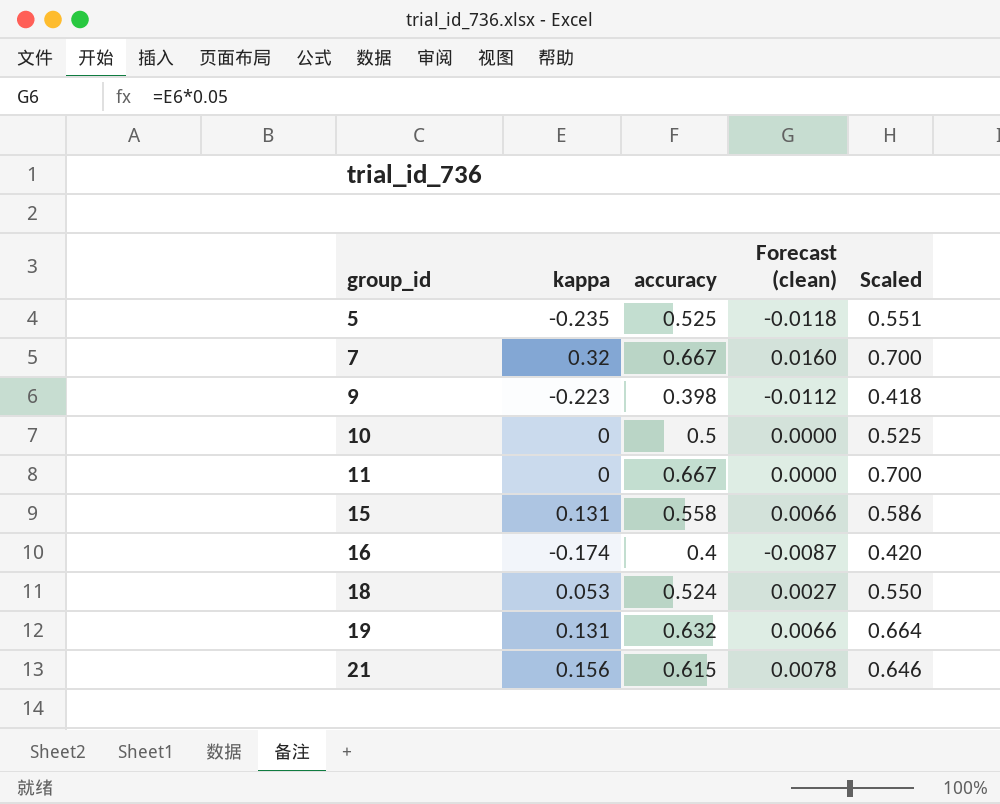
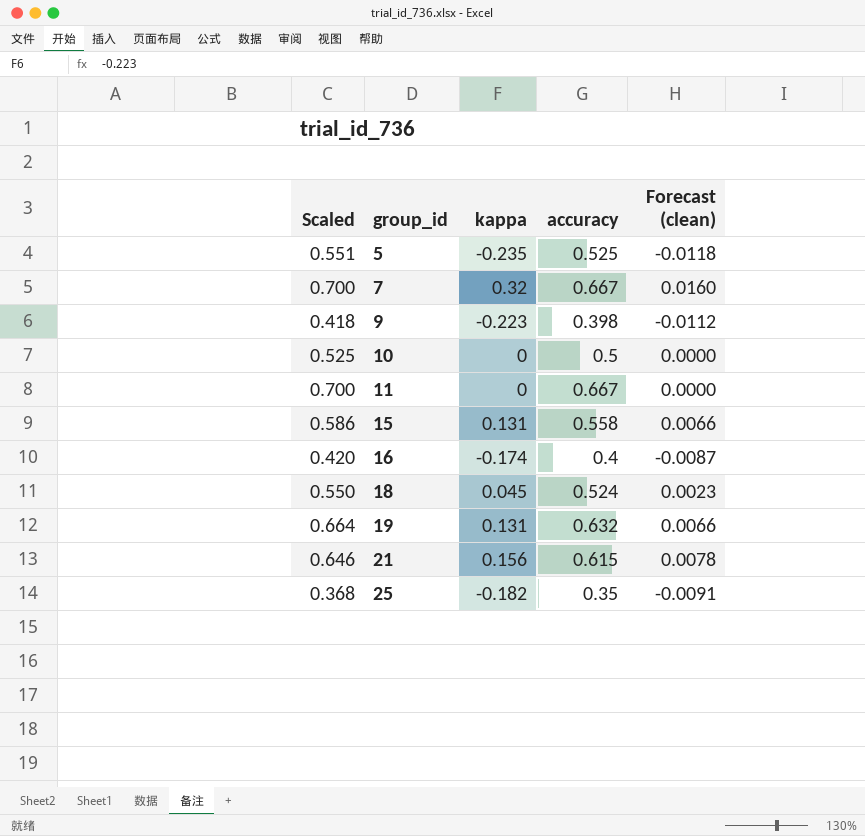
column Scaled | position: 5 -> 1
18 | kappa: 0.053 -> 0.045
18 | Forecast (clean): 0.0027 -> 0.0023
row 25: none -> 0.368 | -0.182 | 0.35 | -0.0091

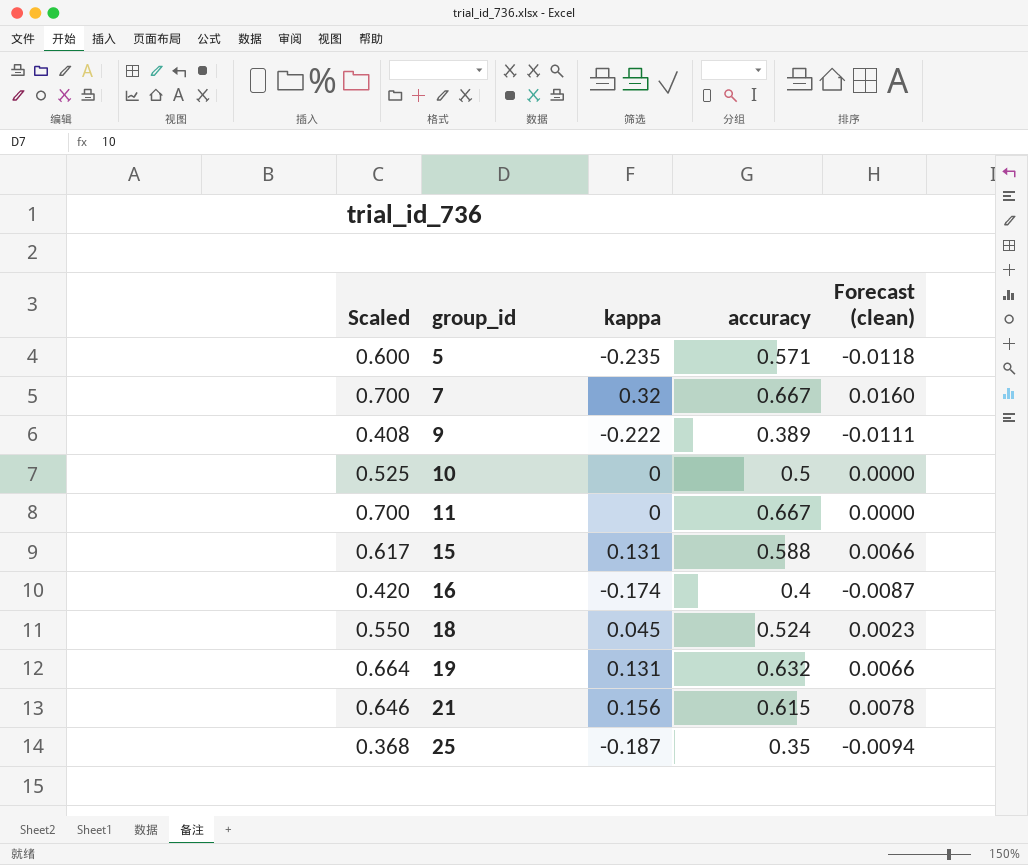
5 | Scaled: 0.551 -> 0.600
5 | accuracy: 0.525 -> 0.571
9 | Scaled: 0.418 -> 0.408
9 | kappa: -0.223 -> -0.222
9 | accuracy: 0.398 -> 0.389
9 | Forecast (clean): -0.0112 -> -0.0111
15 | Scaled: 0.586 -> 0.617
15 | accuracy: 0.558 -> 0.588
25 | kappa: -0.182 -> -0.187
25 | Forecast (clean): -0.0091 -> -0.0094

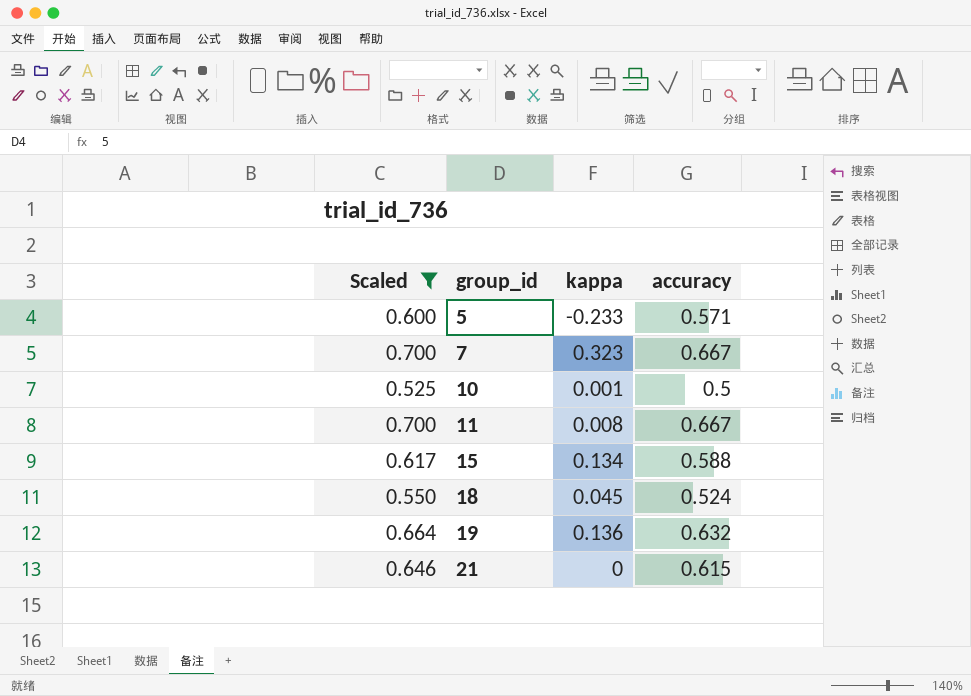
filter: none -> Scaled >= 0.525
column Forecast (clean) | formula: [kappa] * 0.05 -> none
5 | kappa: -0.235 -> -0.233
7 | kappa: 0.32 -> 0.323
10 | kappa: 0 -> 0.001
11 | kappa: 0 -> 0.008
15 | kappa: 0.131 -> 0.134
19 | kappa: 0.131 -> 0.136
21 | kappa: 0.156 -> 0

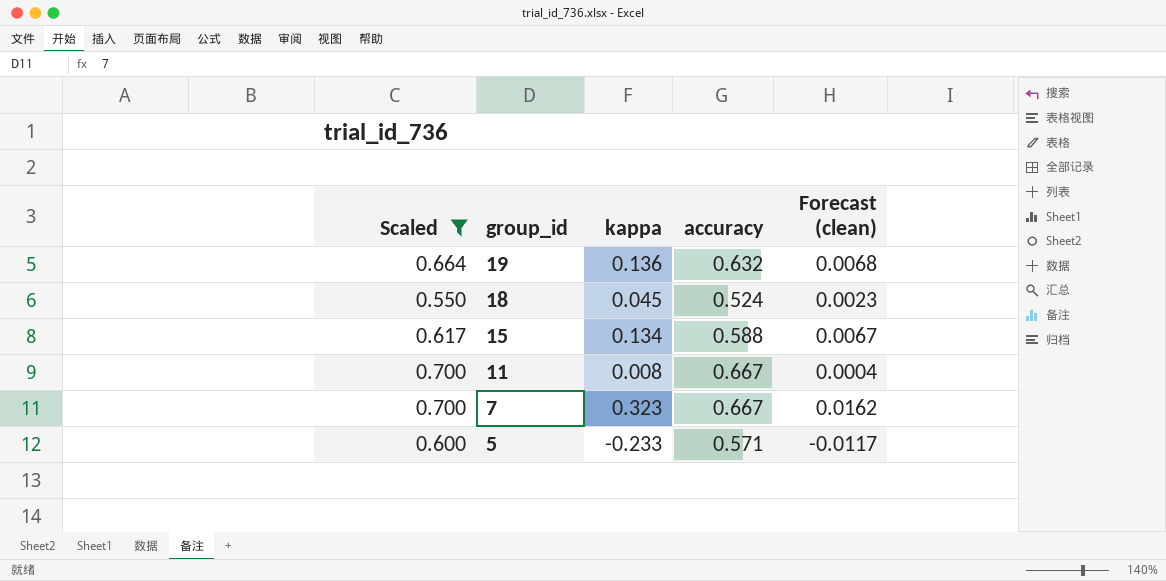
row order: group_id ascending -> group_id descending
column Forecast (clean) | formula: none -> [kappa] * 0.05
row 10: 0.525 | 0.001 | 0.5 -> none
row 21: 0.646 | 0 | 0.615 -> none

